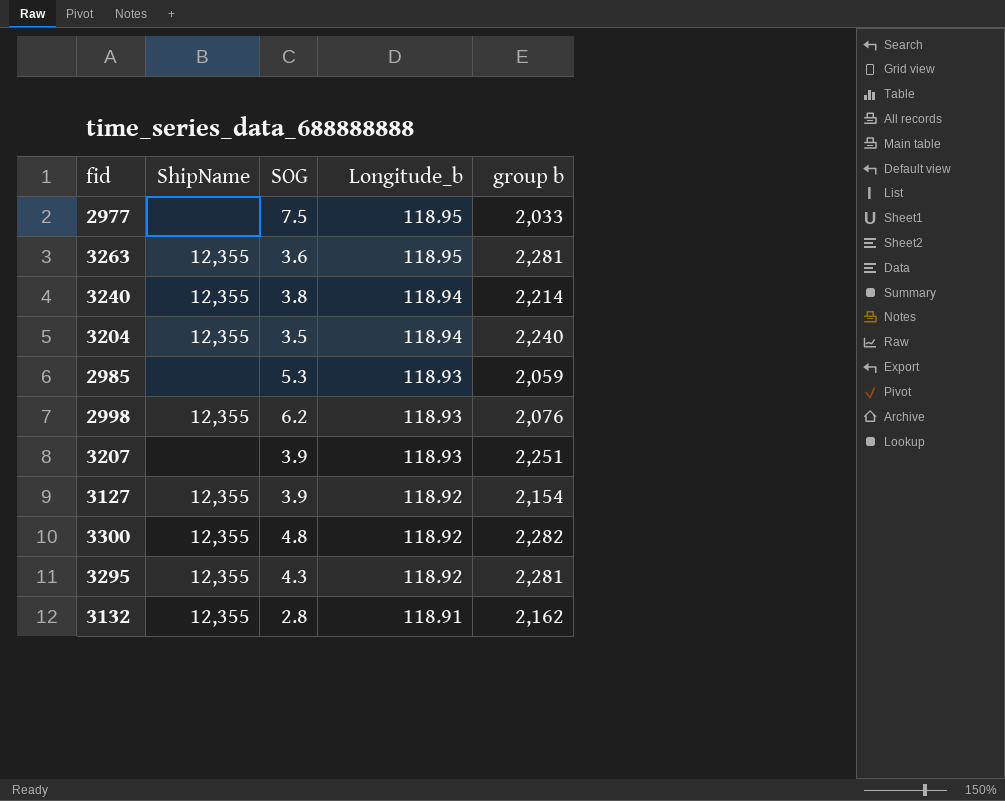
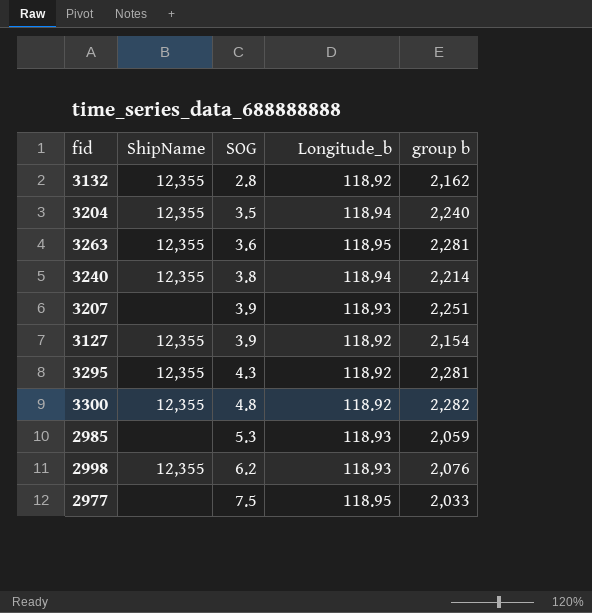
row order: Longitude_b descending -> SOG ascending
3132 | Longitude_b: 118.91 -> 118.92

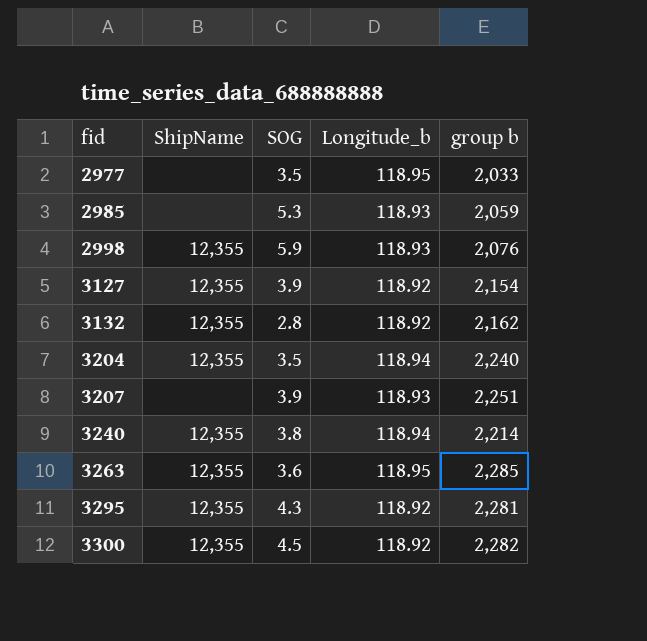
row order: SOG ascending -> fid ascending
2977 | SOG: 7.5 -> 3.5
2998 | SOG: 6.2 -> 5.9
3263 | group b: 2,281 -> 2,285
3300 | SOG: 4.8 -> 4.5

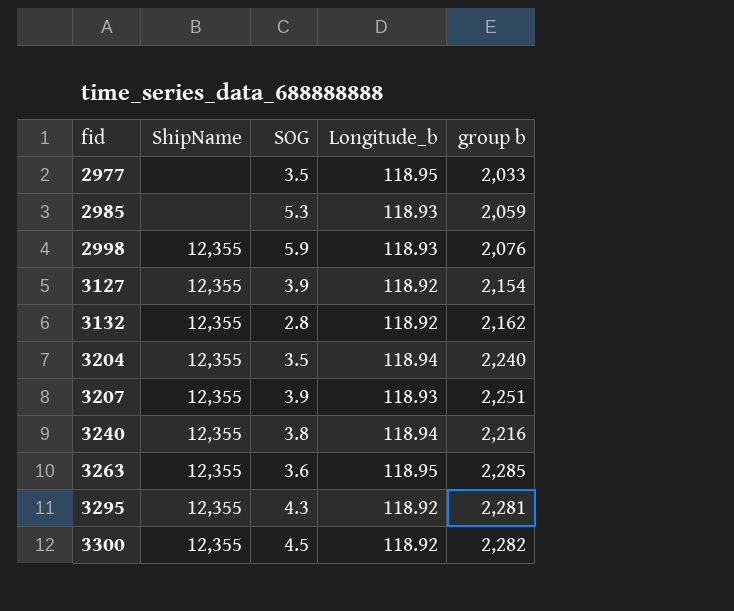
3207 | ShipName: none -> 12,355
3240 | group b: 2,214 -> 2,216

